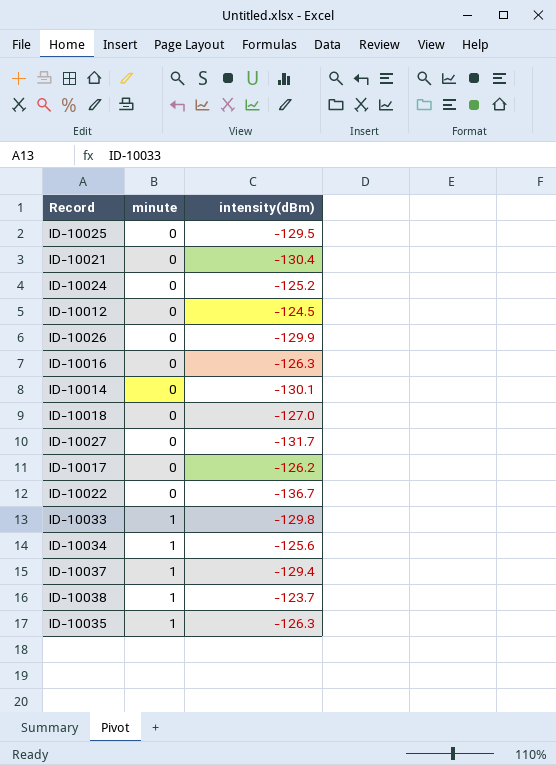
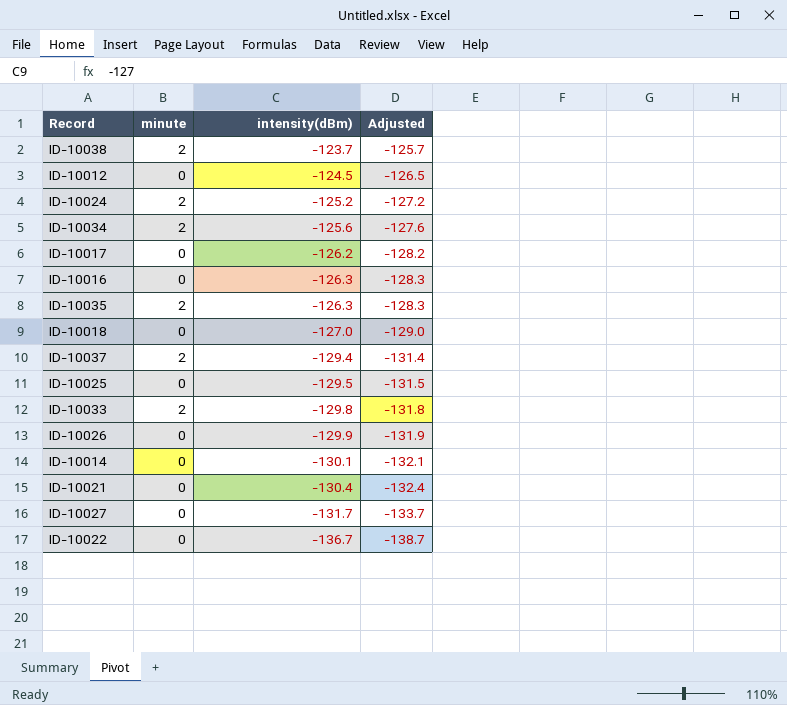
row order: minute ascending -> intensity(dBm) descending
column Adjusted | formula: none -> [intensity(dBm)] - 2
ID-10038 | minute: 1 -> 2
ID-10024 | minute: 0 -> 2
ID-10034 | minute: 1 -> 2
ID-10035 | minute: 1 -> 2
ID-10037 | minute: 1 -> 2
ID-10033 | minute: 1 -> 2

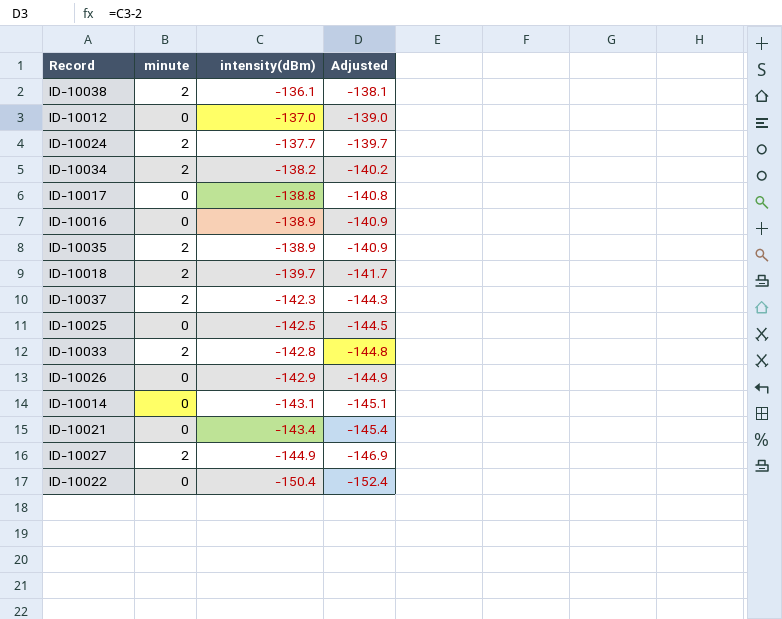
ID-10038 | intensity(dBm): -123.7 -> -136.1
ID-10038 | Adjusted: -125.7 -> -138.1
ID-10012 | intensity(dBm): -124.5 -> -137.0
ID-10012 | Adjusted: -126.5 -> -139.0
ID-10024 | intensity(dBm): -125.2 -> -137.7
ID-10024 | Adjusted: -127.2 -> -139.7
ID-10034 | intensity(dBm): -125.6 -> -138.2
ID-10034 | Adjusted: -127.6 -> -140.2
ID-10017 | intensity(dBm): -126.2 -> -138.8
ID-10017 | Adjusted: -128.2 -> -140.8
ID-10016 | intensity(dBm): -126.3 -> -138.9
ID-10016 | Adjusted: -128.3 -> -140.9
ID-10035 | intensity(dBm): -126.3 -> -138.9
ID-10035 | Adjusted: -128.3 -> -140.9
ID-10018 | minute: 0 -> 2
ID-10018 | intensity(dBm): -127.0 -> -139.7
ID-10018 | Adjusted: -129.0 -> -141.7
ID-10037 | intensity(dBm): -129.4 -> -142.3
ID-10037 | Adjusted: -131.4 -> -144.3
ID-10025 | intensity(dBm): -129.5 -> -142.5
ID-10025 | Adjusted: -131.5 -> -144.5
ID-10033 | intensity(dBm): -129.8 -> -142.8
ID-10033 | Adjusted: -131.8 -> -144.8
ID-10026 | intensity(dBm): -129.9 -> -142.9
ID-10026 | Adjusted: -131.9 -> -144.9
ID-10014 | intensity(dBm): -130.1 -> -143.1
ID-10014 | Adjusted: -132.1 -> -145.1
ID-10021 | intensity(dBm): -130.4 -> -143.4
ID-10021 | Adjusted: -132.4 -> -145.4
ID-10027 | minute: 0 -> 2
ID-10027 | intensity(dBm): -131.7 -> -144.9
ID-10027 | Adjusted: -133.7 -> -146.9
ID-10022 | intensity(dBm): -136.7 -> -150.4
ID-10022 | Adjusted: -138.7 -> -152.4

